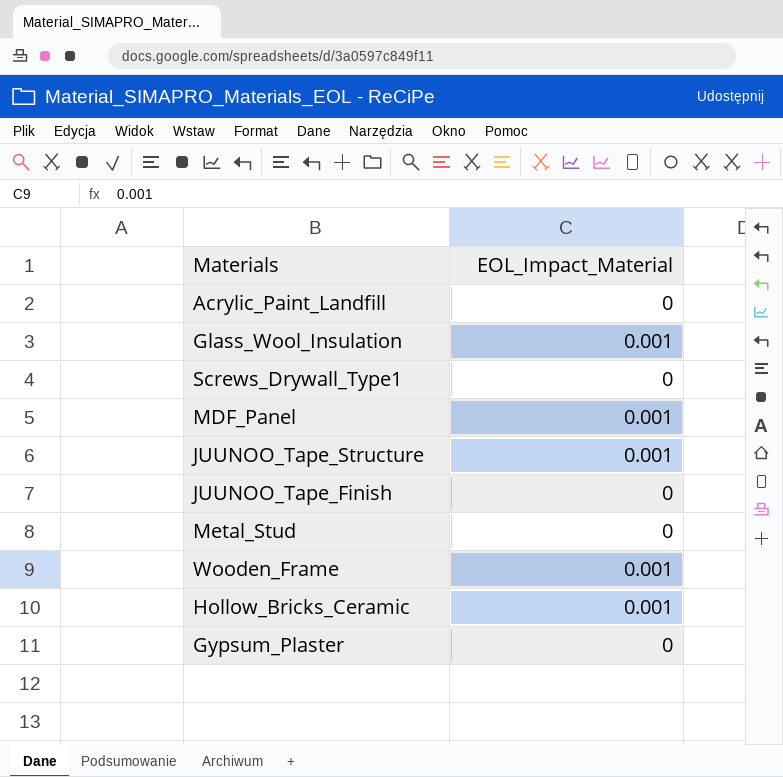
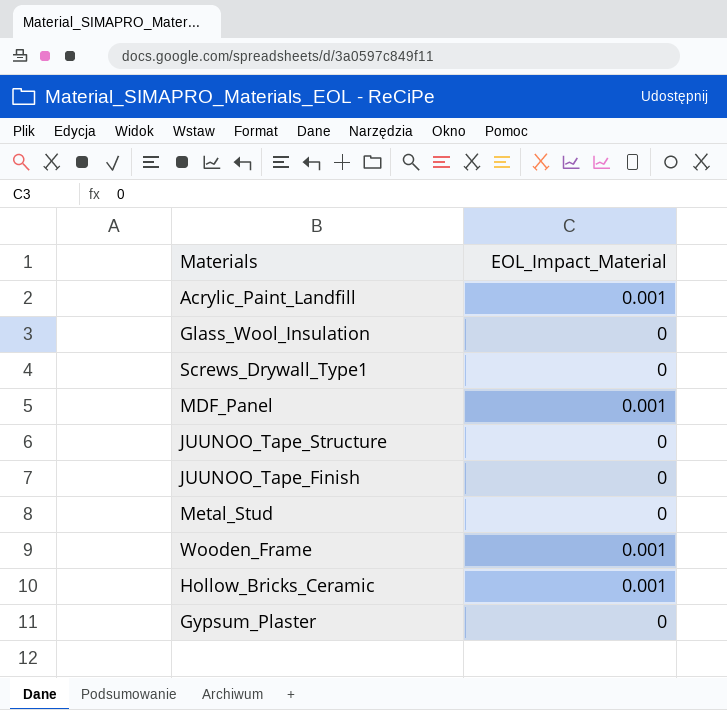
Acrylic_Paint_Landfill | EOL_Impact_Material: 0 -> 0.001
Glass_Wool_Insulation | EOL_Impact_Material: 0.001 -> 0
JUUNOO_Tape_Structure | EOL_Impact_Material: 0.001 -> 0

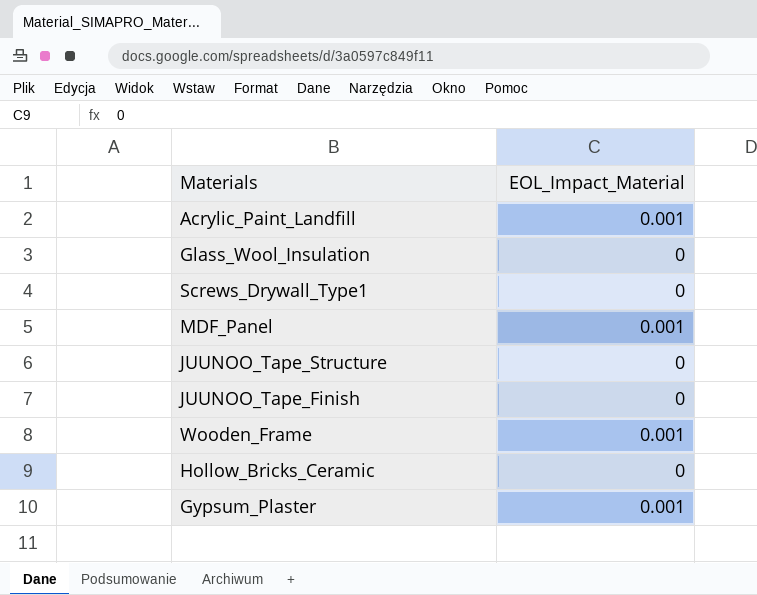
row Metal_Stud: 0 -> none
Hollow_Bricks_Ceramic | EOL_Impact_Material: 0.001 -> 0
Gypsum_Plaster | EOL_Impact_Material: 0 -> 0.001

